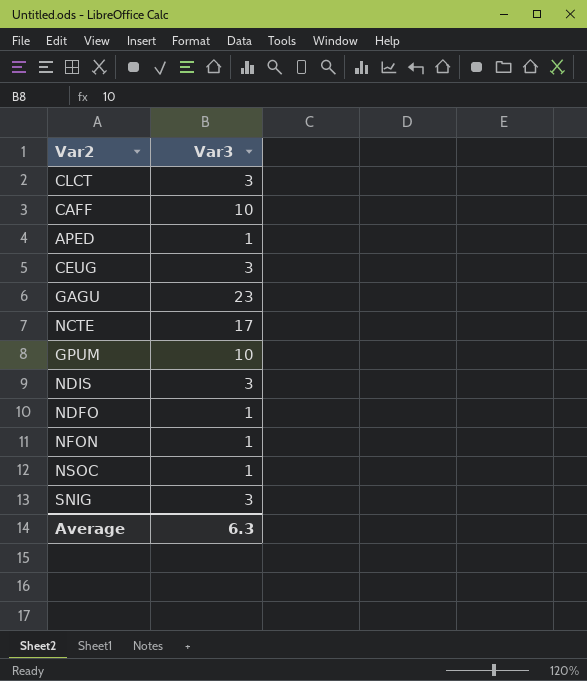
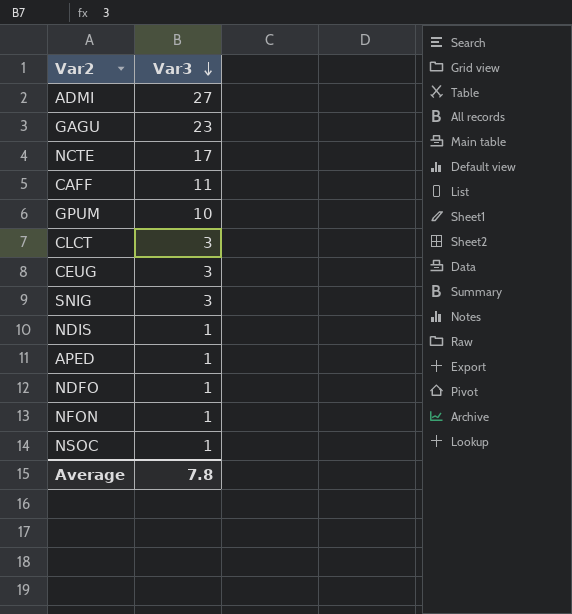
row order: none -> Var3 descending
row ADMI: none -> 27
CAFF | Var3: 10 -> 11
NDIS | Var3: 3 -> 1
Average | Var3: 6.3 -> 7.8

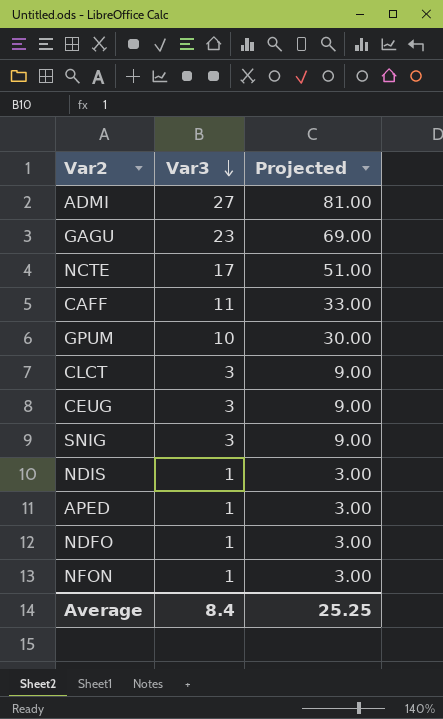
column Projected | formula: none -> [Var3] * 3
row NSOC: 1 -> none
Average | Var3: 7.8 -> 8.4

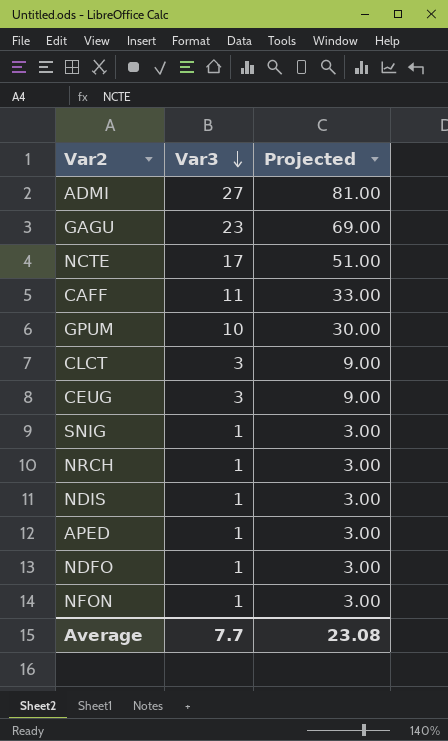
SNIG | Var3: 3 -> 1
SNIG | Projected: 9.00 -> 3.00
row NRCH: none -> 1 | 3.00
Average | Var3: 8.4 -> 7.7
Average | Projected: 25.25 -> 23.08

